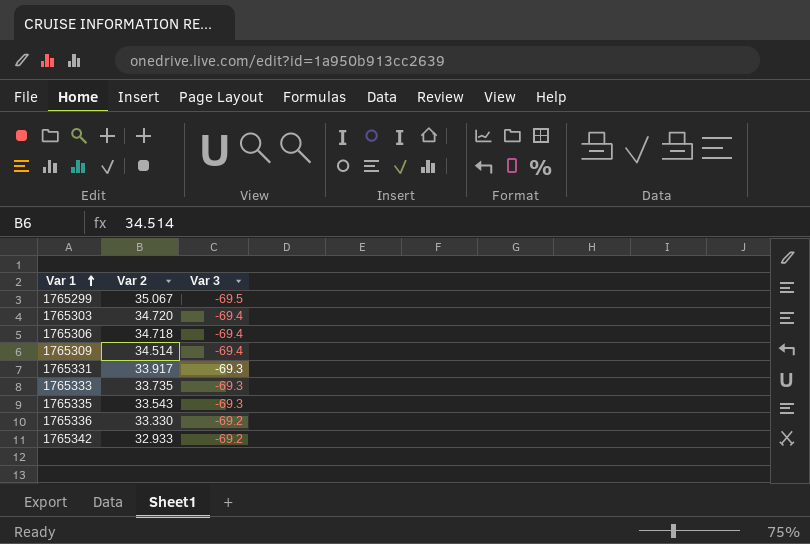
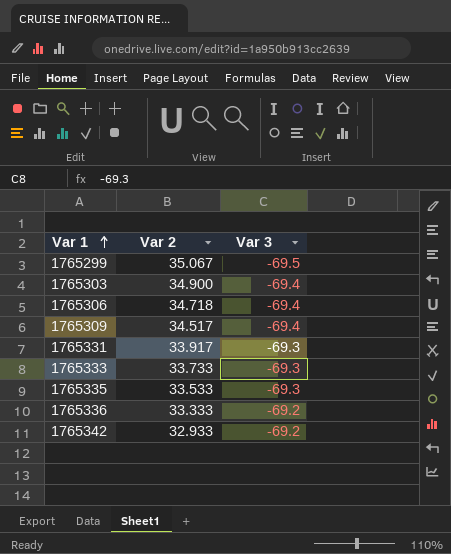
1765303 | Var 2: 34.720 -> 34.900
1765309 | Var 2: 34.514 -> 34.517
1765333 | Var 2: 33.735 -> 33.733
1765335 | Var 2: 33.543 -> 33.533
1765336 | Var 2: 33.330 -> 33.333

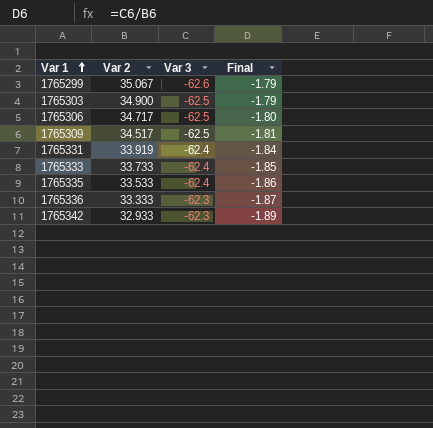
column Final | formula: none -> [Var 3] / [Var 2]
1765299 | Var 3: -69.5 -> -62.6
1765303 | Var 3: -69.4 -> -62.5
1765306 | Var 2: 34.718 -> 34.717
1765306 | Var 3: -69.4 -> -62.5
1765309 | Var 3: -69.4 -> -62.5
1765331 | Var 2: 33.917 -> 33.919
1765331 | Var 3: -69.3 -> -62.4
1765333 | Var 3: -69.3 -> -62.4
1765335 | Var 3: -69.3 -> -62.4
1765336 | Var 3: -69.2 -> -62.3
1765342 | Var 3: -69.2 -> -62.3

